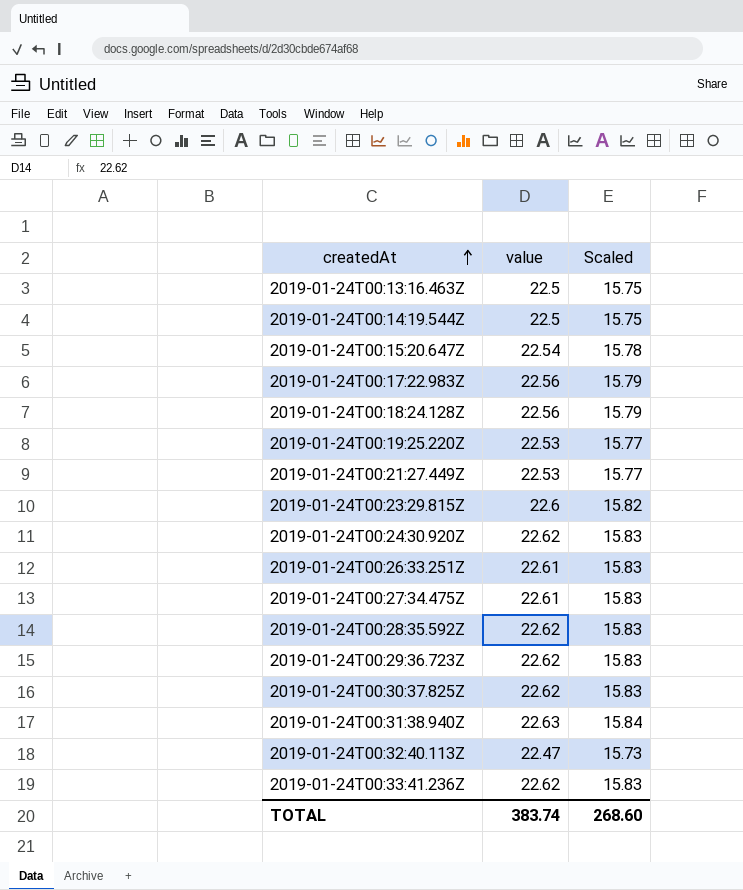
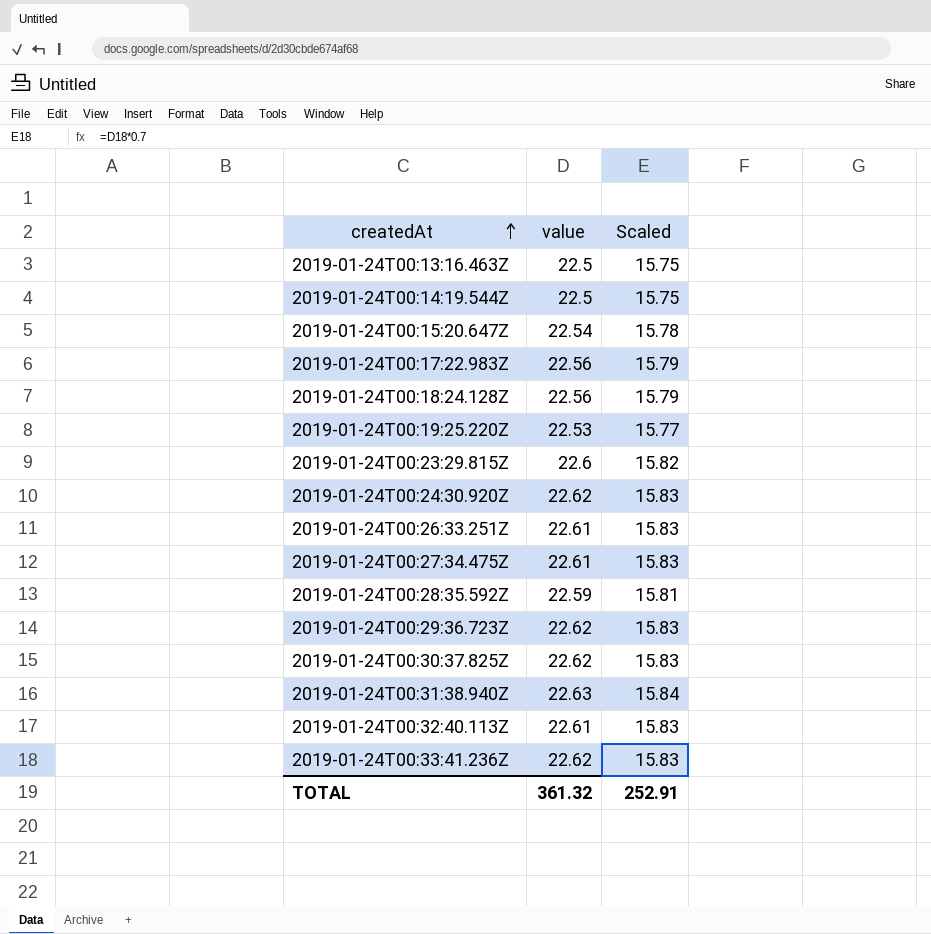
row 2019-01-24T00:21:27.449Z: 22.53 | 15.77 -> none
2019-01-24T00:28:35.592Z | value: 22.62 -> 22.59
2019-01-24T00:28:35.592Z | Scaled: 15.83 -> 15.81
2019-01-24T00:32:40.113Z | value: 22.47 -> 22.61
2019-01-24T00:32:40.113Z | Scaled: 15.73 -> 15.83
TOTAL | value: 383.74 -> 361.32
TOTAL | Scaled: 268.60 -> 252.91

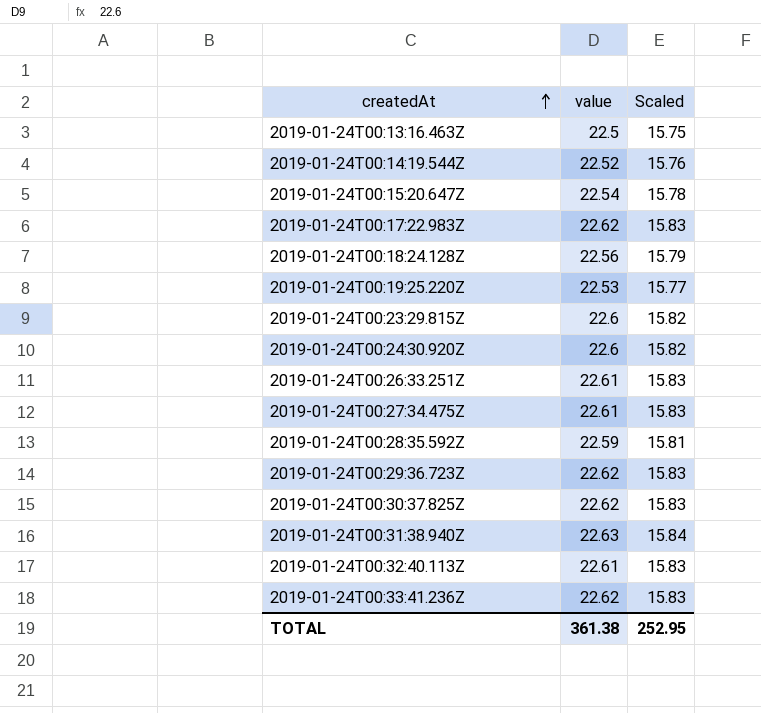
2019-01-24T00:14:19.544Z | value: 22.5 -> 22.52
2019-01-24T00:14:19.544Z | Scaled: 15.75 -> 15.76
2019-01-24T00:17:22.983Z | value: 22.56 -> 22.62
2019-01-24T00:17:22.983Z | Scaled: 15.79 -> 15.83
2019-01-24T00:24:30.920Z | value: 22.62 -> 22.6
2019-01-24T00:24:30.920Z | Scaled: 15.83 -> 15.82
TOTAL | value: 361.32 -> 361.38
TOTAL | Scaled: 252.91 -> 252.95

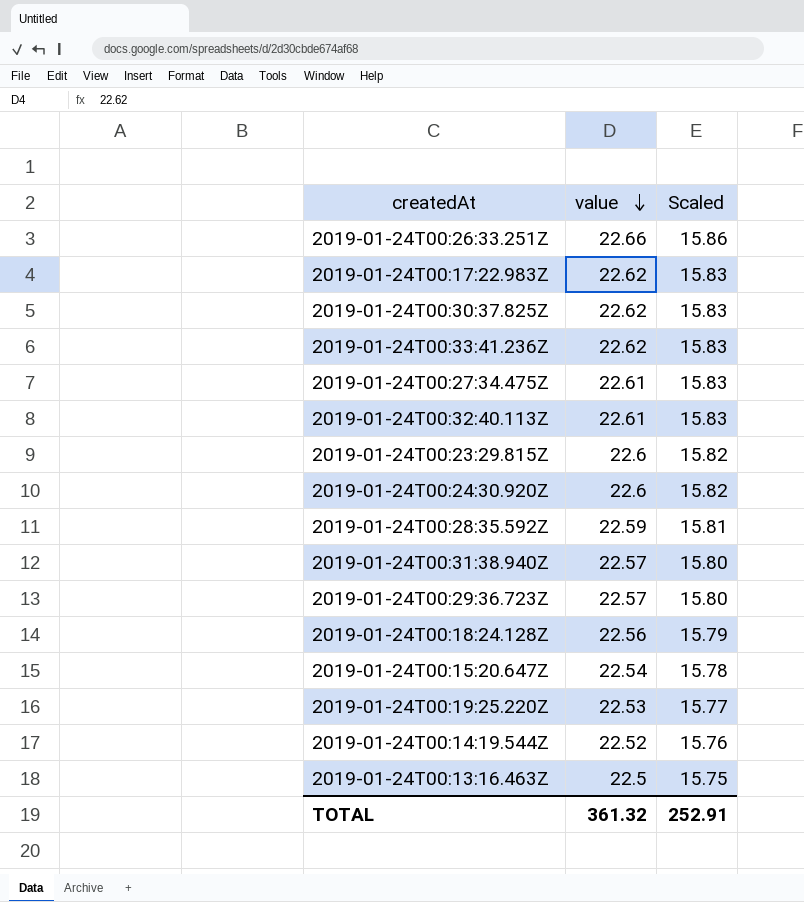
row order: createdAt ascending -> value descending
2019-01-24T00:26:33.251Z | value: 22.61 -> 22.66
2019-01-24T00:26:33.251Z | Scaled: 15.83 -> 15.86
2019-01-24T00:31:38.940Z | value: 22.63 -> 22.57
2019-01-24T00:31:38.940Z | Scaled: 15.84 -> 15.80
2019-01-24T00:29:36.723Z | value: 22.62 -> 22.57
2019-01-24T00:29:36.723Z | Scaled: 15.83 -> 15.80
TOTAL | value: 361.38 -> 361.32
TOTAL | Scaled: 252.95 -> 252.91

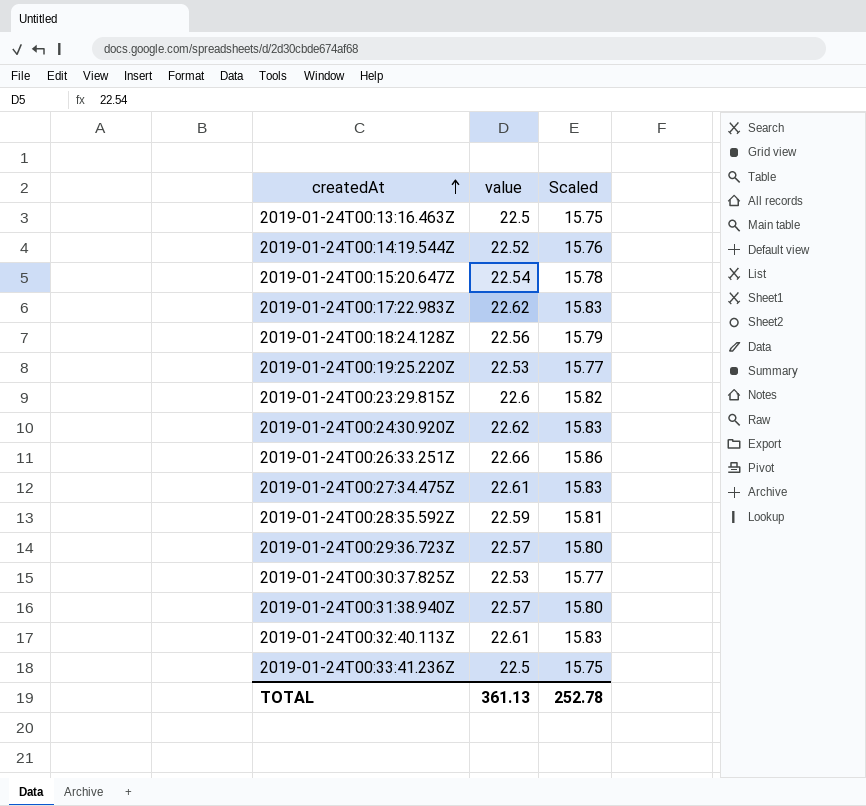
row order: value descending -> createdAt ascending
2019-01-24T00:24:30.920Z | value: 22.6 -> 22.62
2019-01-24T00:24:30.920Z | Scaled: 15.82 -> 15.83
2019-01-24T00:30:37.825Z | value: 22.62 -> 22.53
2019-01-24T00:30:37.825Z | Scaled: 15.83 -> 15.77
2019-01-24T00:33:41.236Z | value: 22.62 -> 22.5
2019-01-24T00:33:41.236Z | Scaled: 15.83 -> 15.75
TOTAL | value: 361.32 -> 361.13
TOTAL | Scaled: 252.91 -> 252.78

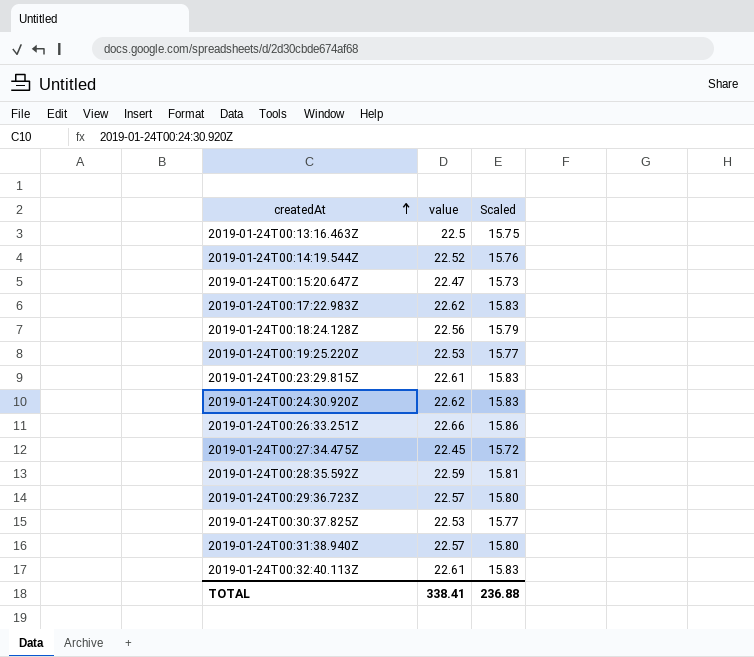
row 2019-01-24T00:33:41.236Z: 22.5 | 15.75 -> none
2019-01-24T00:15:20.647Z | value: 22.54 -> 22.47
2019-01-24T00:15:20.647Z | Scaled: 15.78 -> 15.73
2019-01-24T00:23:29.815Z | value: 22.6 -> 22.61
2019-01-24T00:23:29.815Z | Scaled: 15.82 -> 15.83
2019-01-24T00:27:34.475Z | value: 22.61 -> 22.45
2019-01-24T00:27:34.475Z | Scaled: 15.83 -> 15.72
TOTAL | value: 361.13 -> 338.41
TOTAL | Scaled: 252.78 -> 236.88

